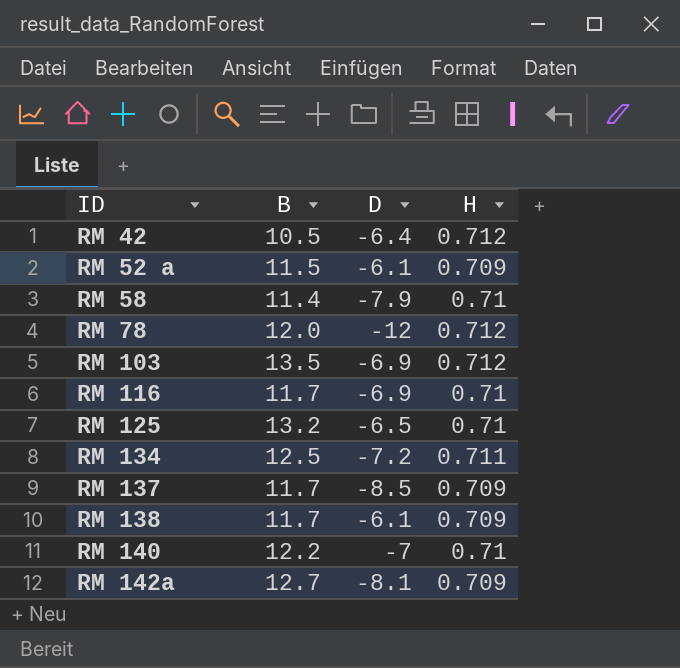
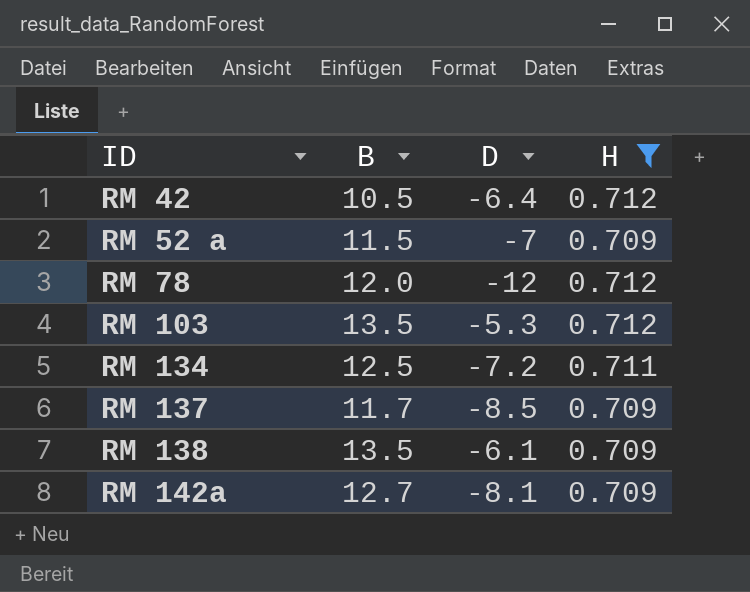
filter: none -> H != 0.71
RM 52 a | D: -6.1 -> -7
RM 103 | D: -6.9 -> -5.3
RM 138 | B: 11.7 -> 13.5

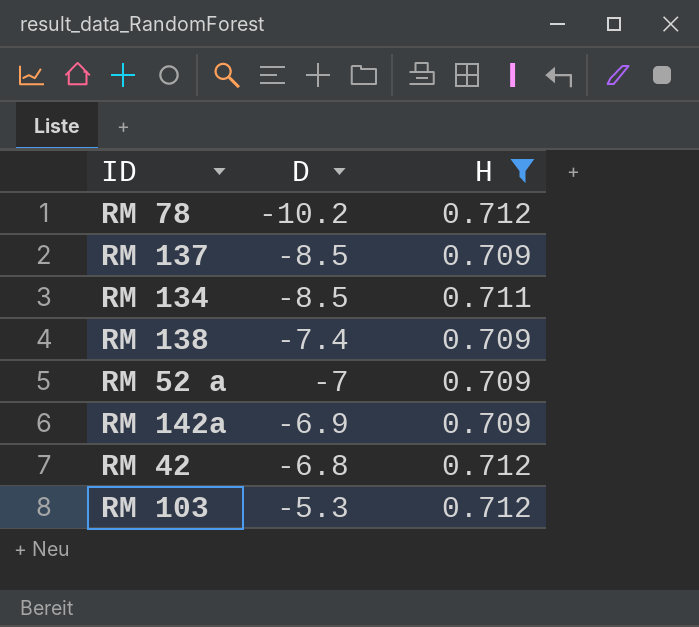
row order: ID ascending -> D ascending
column B | position: 2 -> none
RM 78 | D: -12 -> -10.2
RM 134 | D: -7.2 -> -8.5
RM 138 | D: -6.1 -> -7.4
RM 142a | D: -8.1 -> -6.9
RM 42 | D: -6.4 -> -6.8

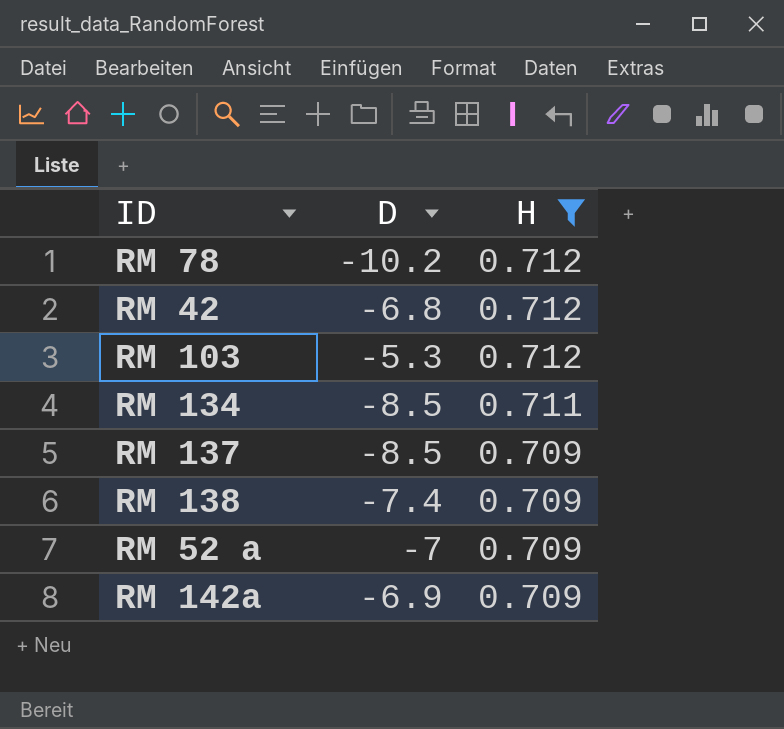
row order: D ascending -> H descending

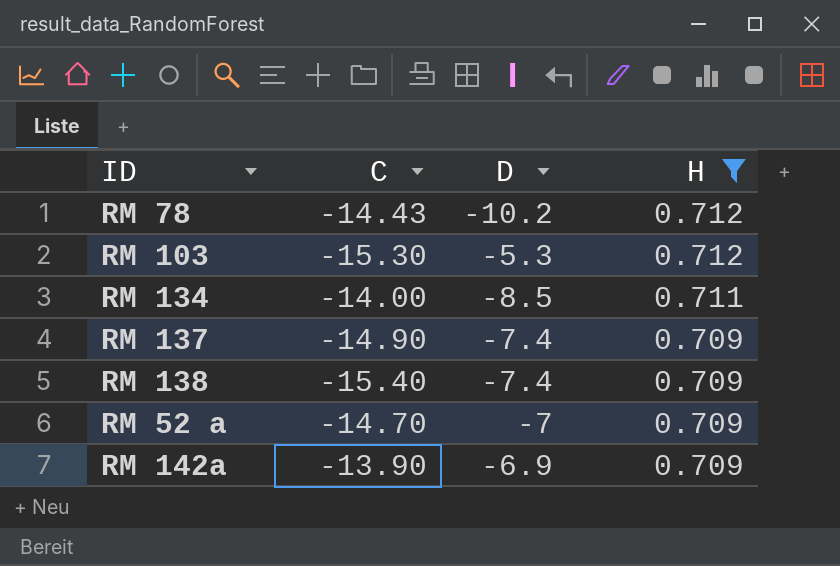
column C | position: none -> 2
row RM 42: -6.8 | 0.712 -> none
RM 137 | D: -8.5 -> -7.4

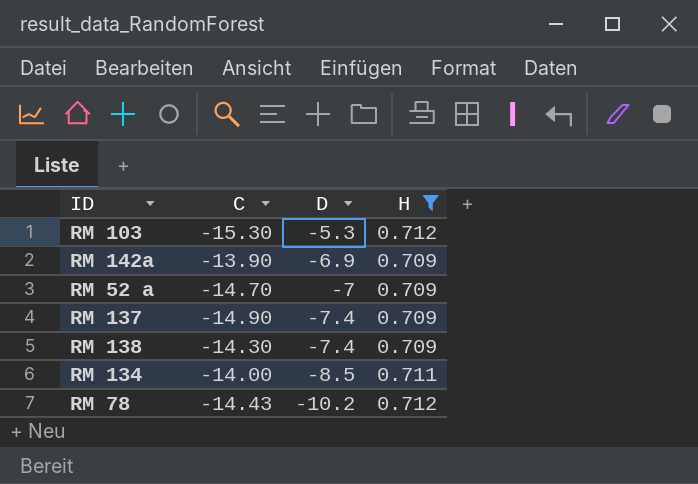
row order: H descending -> D descending
RM 138 | C: -15.40 -> -14.30

